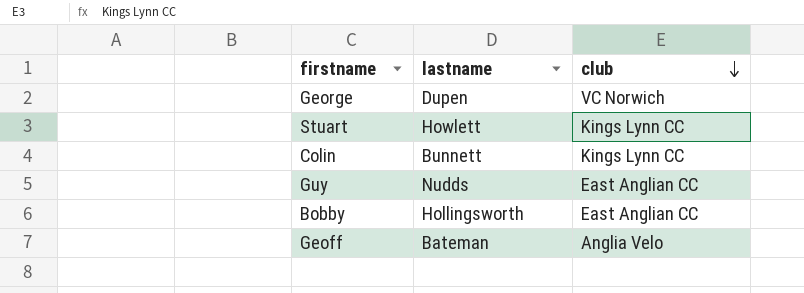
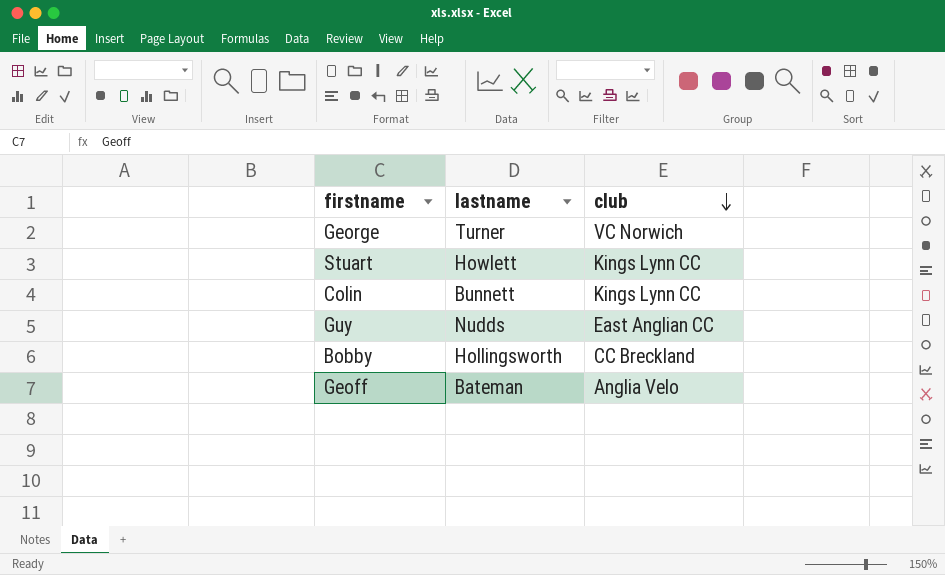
George | lastname: Dupen -> Turner
Bobby | club: East Anglian CC -> CC Breckland

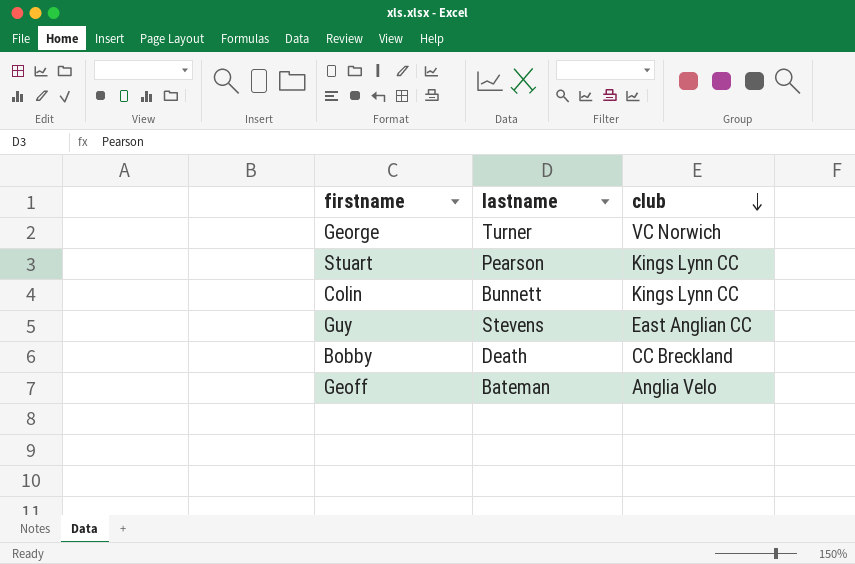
Stuart | lastname: Howlett -> Pearson
Guy | lastname: Nudds -> Stevens
Bobby | lastname: Hollingsworth -> Death

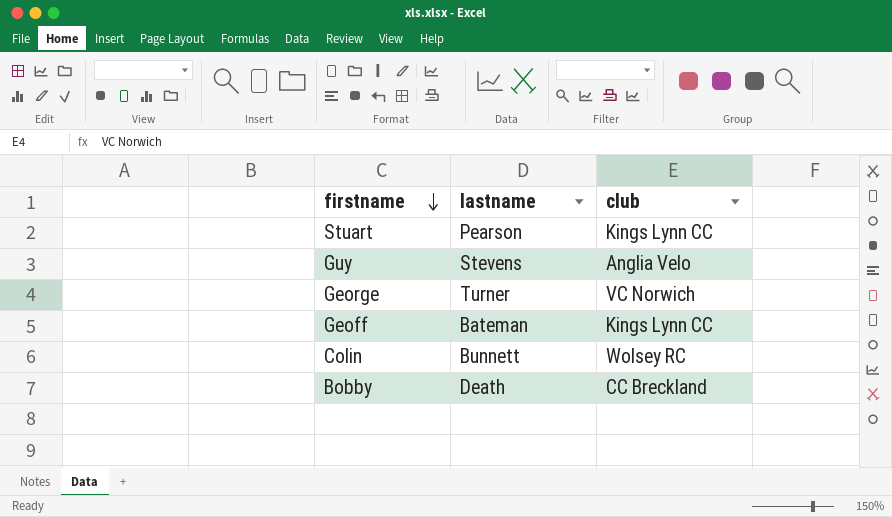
row order: club descending -> firstname descending
Guy | club: East Anglian CC -> Anglia Velo
Geoff | club: Anglia Velo -> Kings Lynn CC
Colin | club: Kings Lynn CC -> Wolsey RC

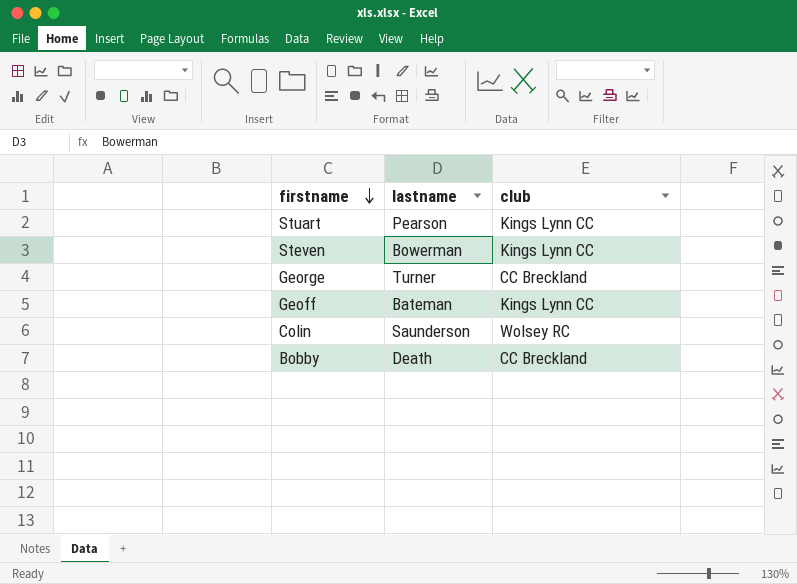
row Guy: Stevens | Anglia Velo -> none
row Steven: none -> Bowerman | Kings Lynn CC
George | club: VC Norwich -> CC Breckland
Colin | lastname: Bunnett -> Saunderson

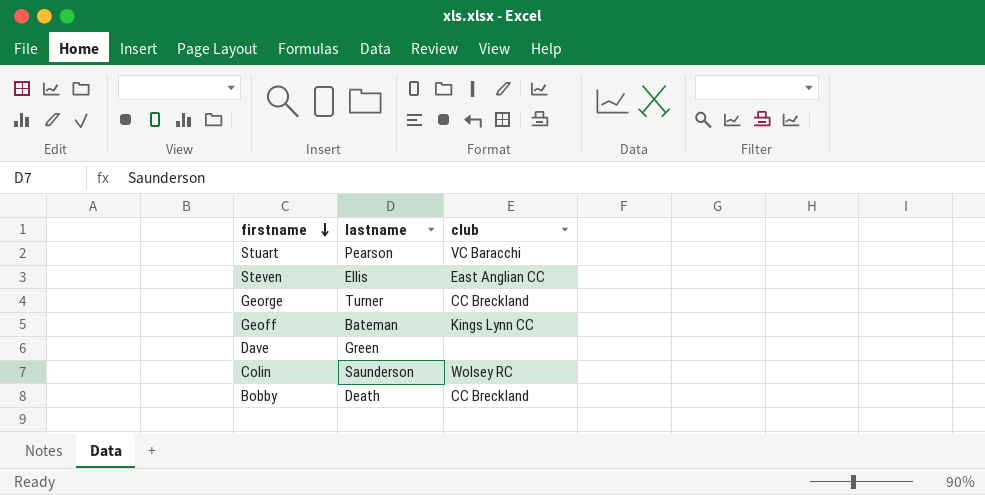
Stuart | club: Kings Lynn CC -> VC Baracchi
Steven | lastname: Bowerman -> Ellis
Steven | club: Kings Lynn CC -> East Anglian CC
row Dave: none -> Green | none

